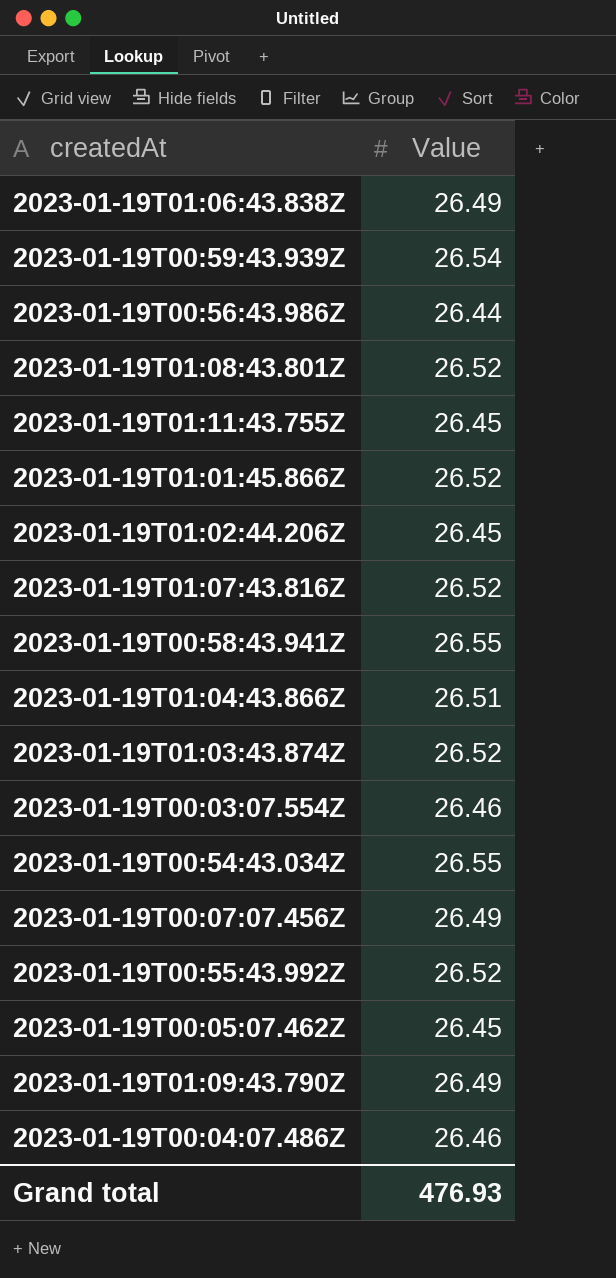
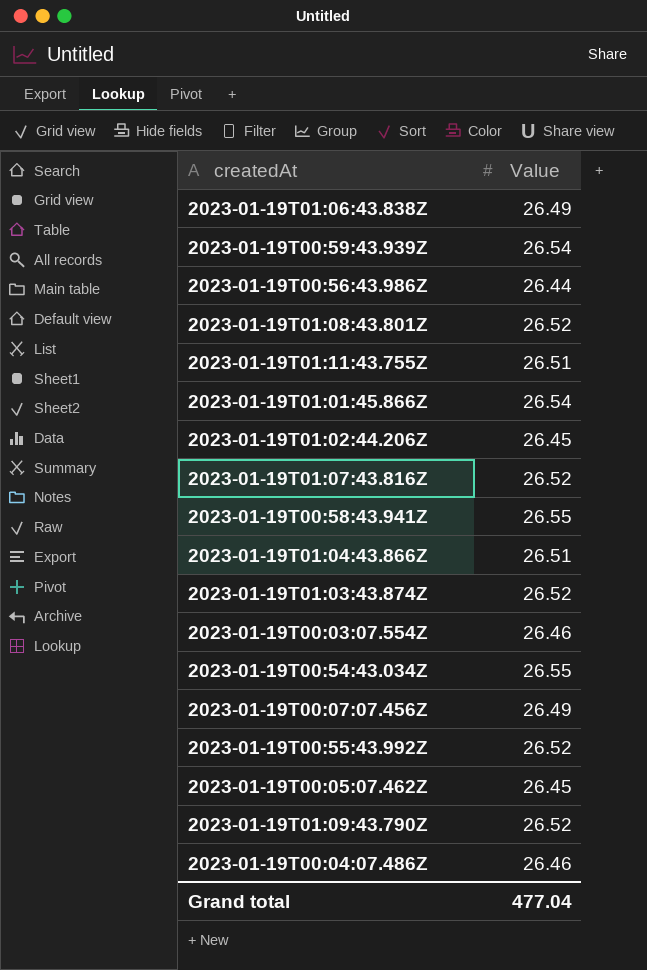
2023-01-19T01:11:43.755Z | Value: 26.45 -> 26.51
2023-01-19T01:01:45.866Z | Value: 26.52 -> 26.54
2023-01-19T01:09:43.790Z | Value: 26.49 -> 26.52
Grand total | Value: 476.93 -> 477.04

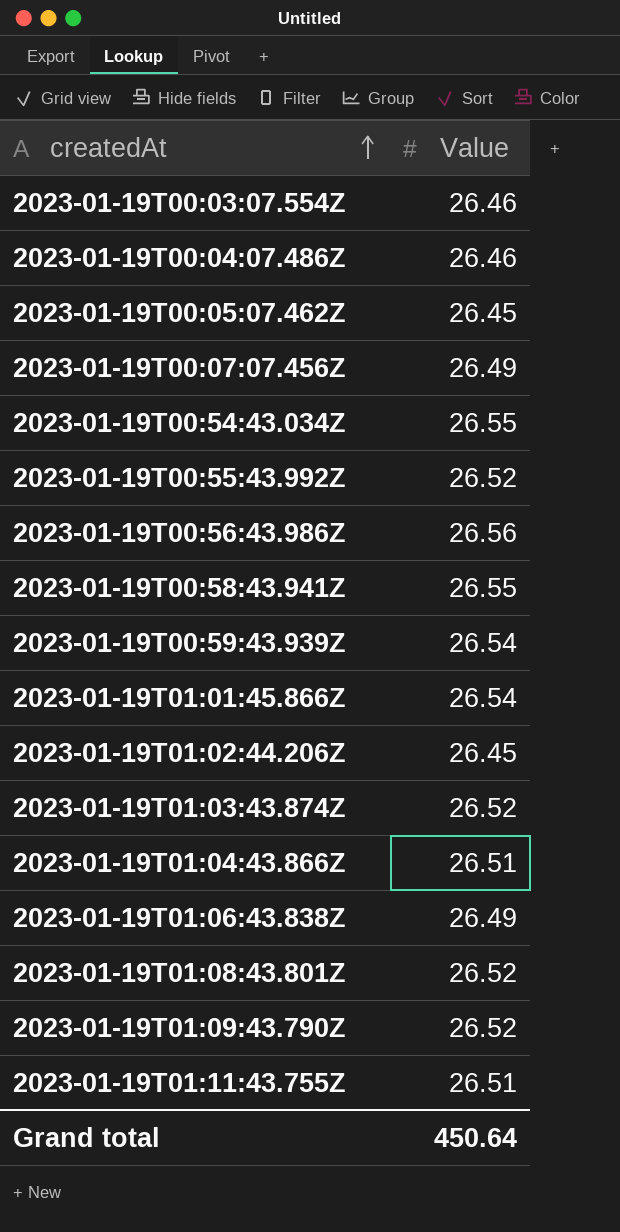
row order: none -> createdAt ascending
row 2023-01-19T01:07:43.816Z: 26.52 -> none
2023-01-19T00:56:43.986Z | Value: 26.44 -> 26.56
Grand total | Value: 477.04 -> 450.64

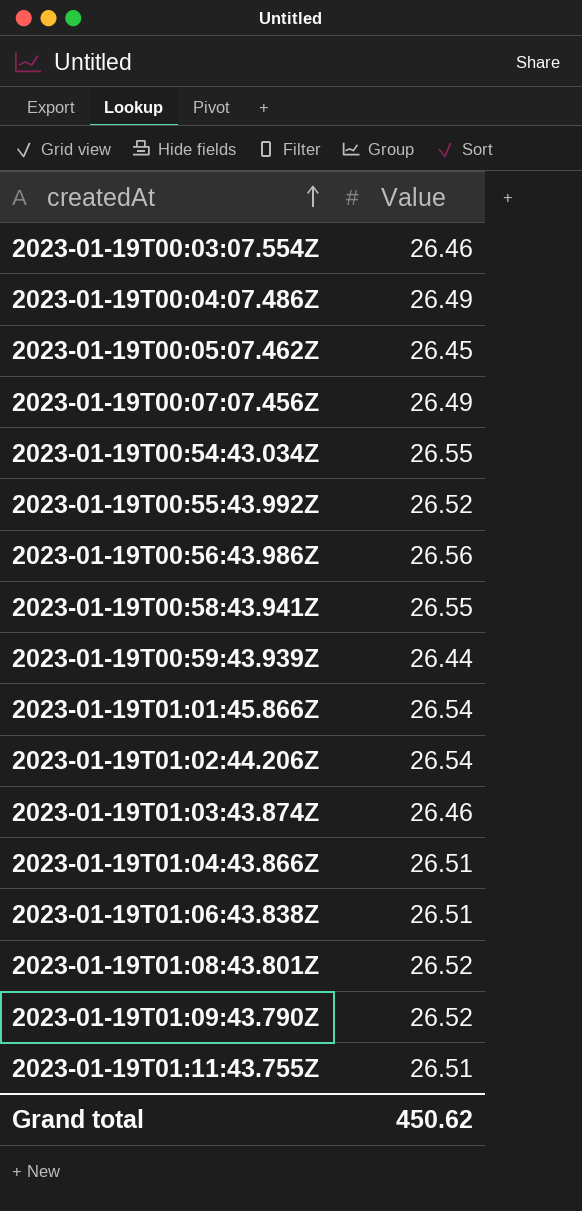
2023-01-19T00:04:07.486Z | Value: 26.46 -> 26.49
2023-01-19T00:59:43.939Z | Value: 26.54 -> 26.44
2023-01-19T01:02:44.206Z | Value: 26.45 -> 26.54
2023-01-19T01:03:43.874Z | Value: 26.52 -> 26.46
2023-01-19T01:06:43.838Z | Value: 26.49 -> 26.51
Grand total | Value: 450.64 -> 450.62

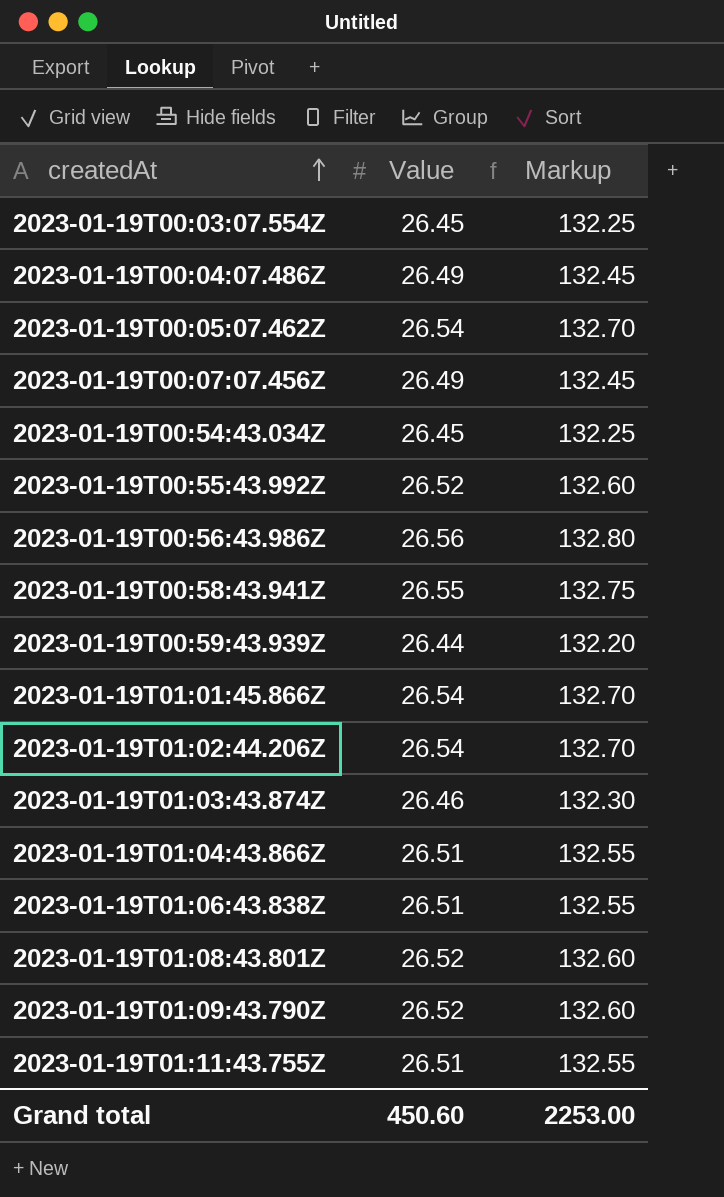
column Markup | formula: none -> [Value] * 5
2023-01-19T00:03:07.554Z | Value: 26.46 -> 26.45
2023-01-19T00:05:07.462Z | Value: 26.45 -> 26.54
2023-01-19T00:54:43.034Z | Value: 26.55 -> 26.45
Grand total | Value: 450.62 -> 450.60

